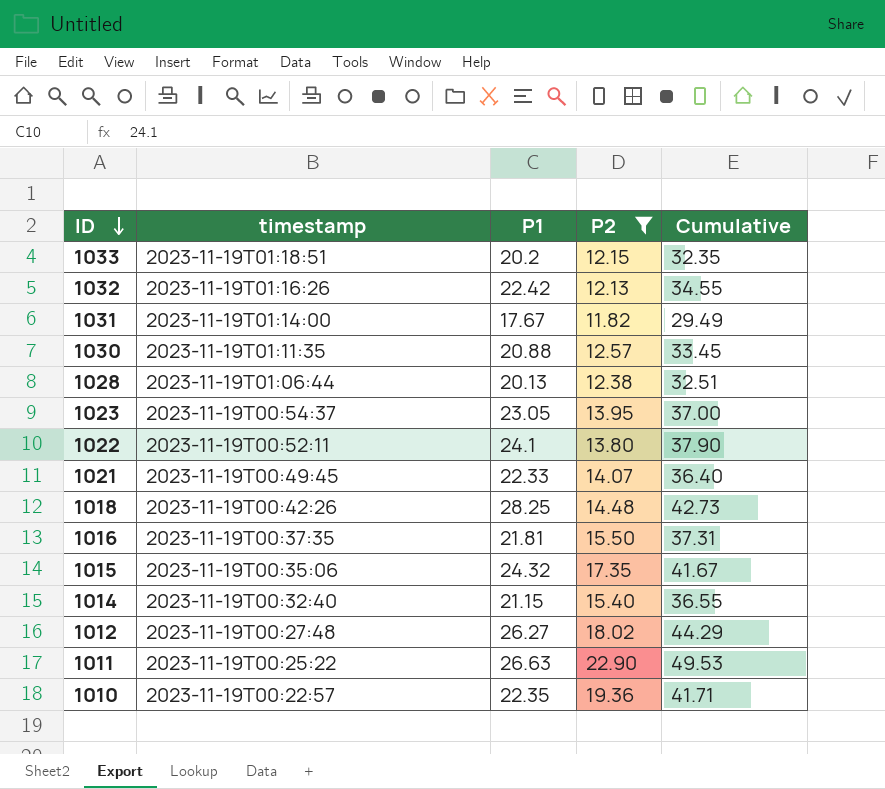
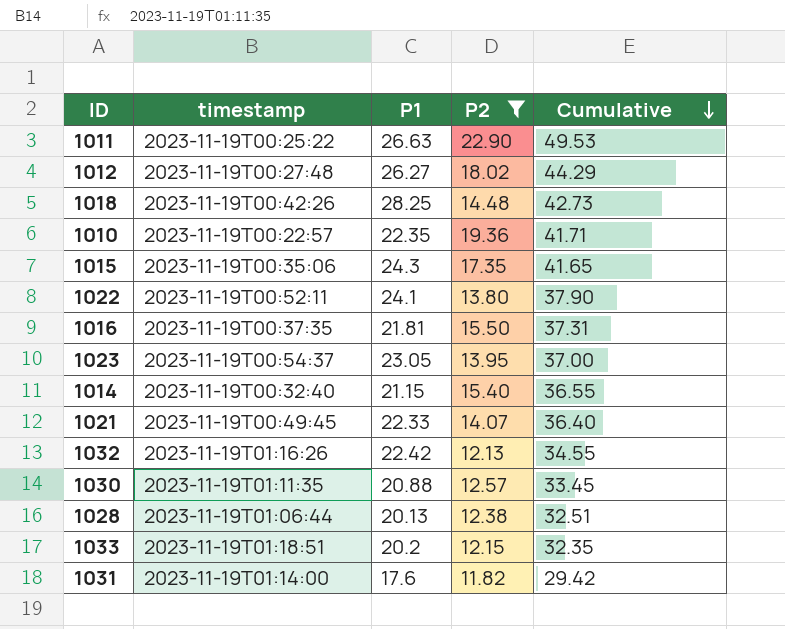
row order: ID descending -> Cumulative descending
1015 | P1: 24.32 -> 24.3
1015 | Cumulative: 41.67 -> 41.65
1031 | P1: 17.67 -> 17.6
1031 | Cumulative: 29.49 -> 29.42

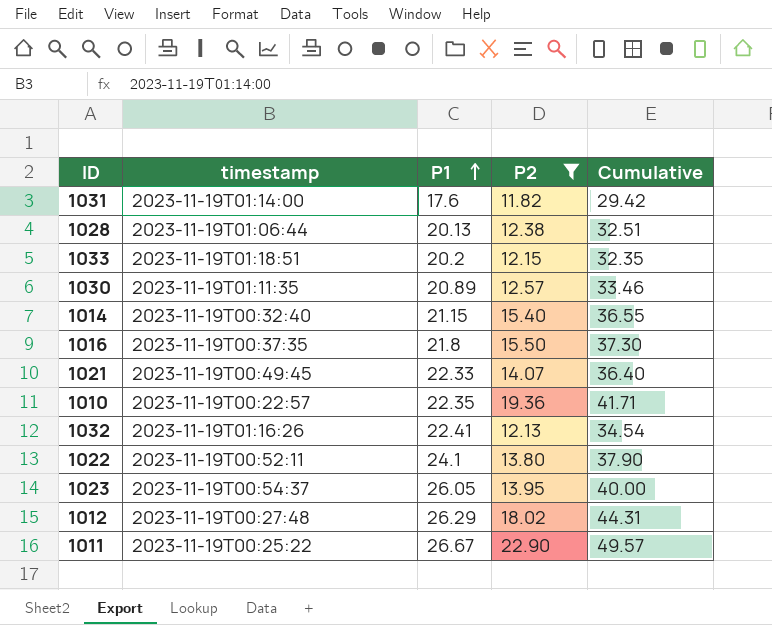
row order: Cumulative descending -> P1 ascending
row 1018: 2023-11-19T00:42:26 | 28.25 | 14.48 | 42.73 -> none
row 1015: 2023-11-19T00:35:06 | 24.3 | 17.35 | 41.65 -> none
1030 | P1: 20.88 -> 20.89
1030 | Cumulative: 33.45 -> 33.46
1016 | P1: 21.81 -> 21.8
1016 | Cumulative: 37.31 -> 37.30
1032 | P1: 22.42 -> 22.41
1032 | Cumulative: 34.55 -> 34.54
1023 | P1: 23.05 -> 26.05
1023 | Cumulative: 37.00 -> 40.00
1012 | P1: 26.27 -> 26.29
1012 | Cumulative: 44.29 -> 44.31
1011 | P1: 26.63 -> 26.67
1011 | Cumulative: 49.53 -> 49.57

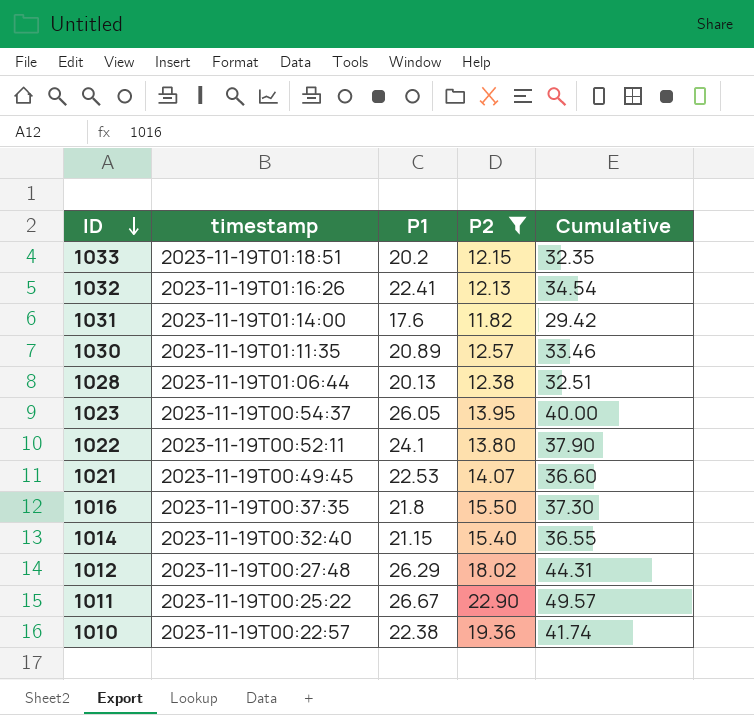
row order: P1 ascending -> ID descending
1021 | P1: 22.33 -> 22.53
1021 | Cumulative: 36.40 -> 36.60
1010 | P1: 22.35 -> 22.38
1010 | Cumulative: 41.71 -> 41.74

